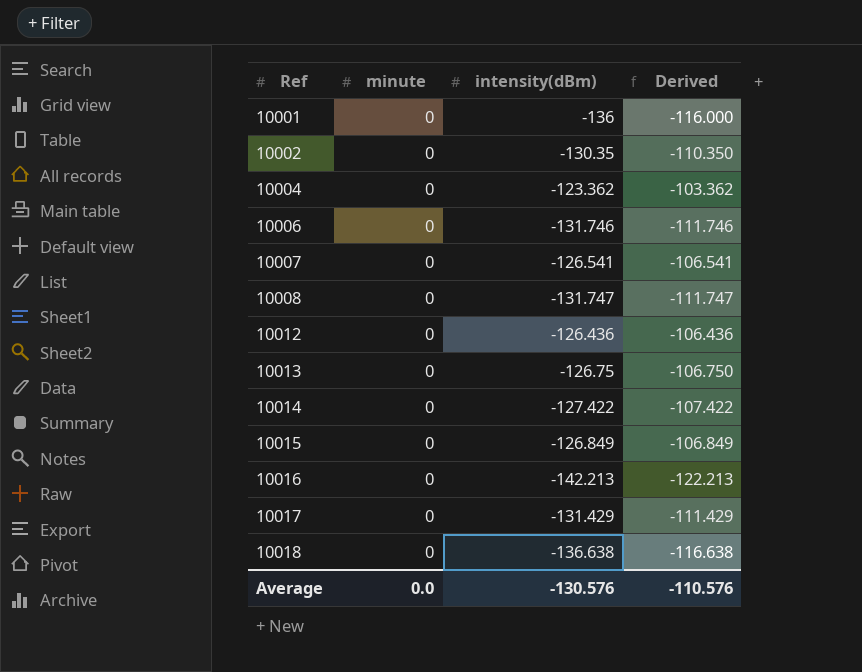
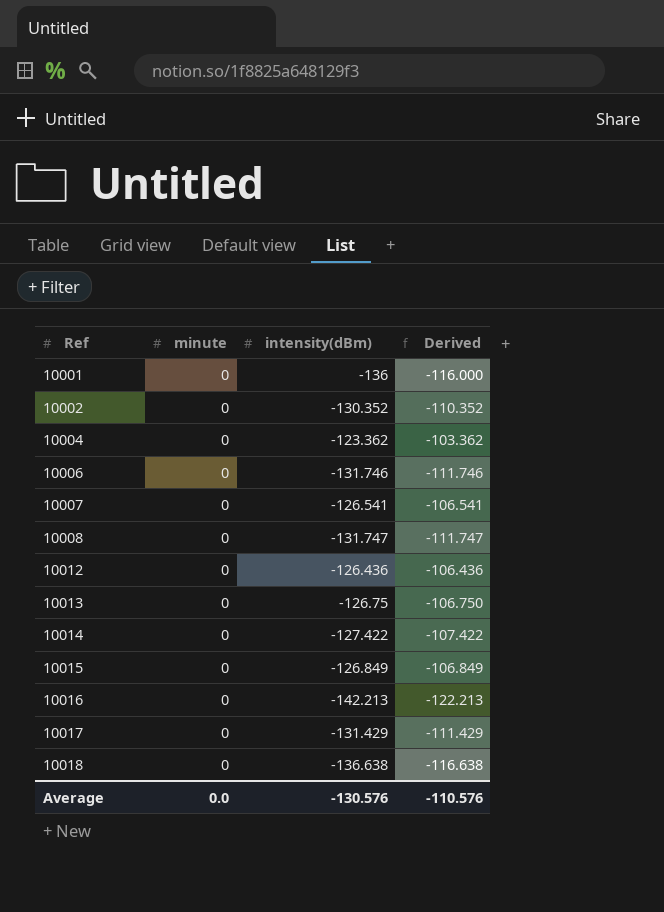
10002 | intensity(dBm): -130.35 -> -130.352
10002 | Derived: -110.350 -> -110.352

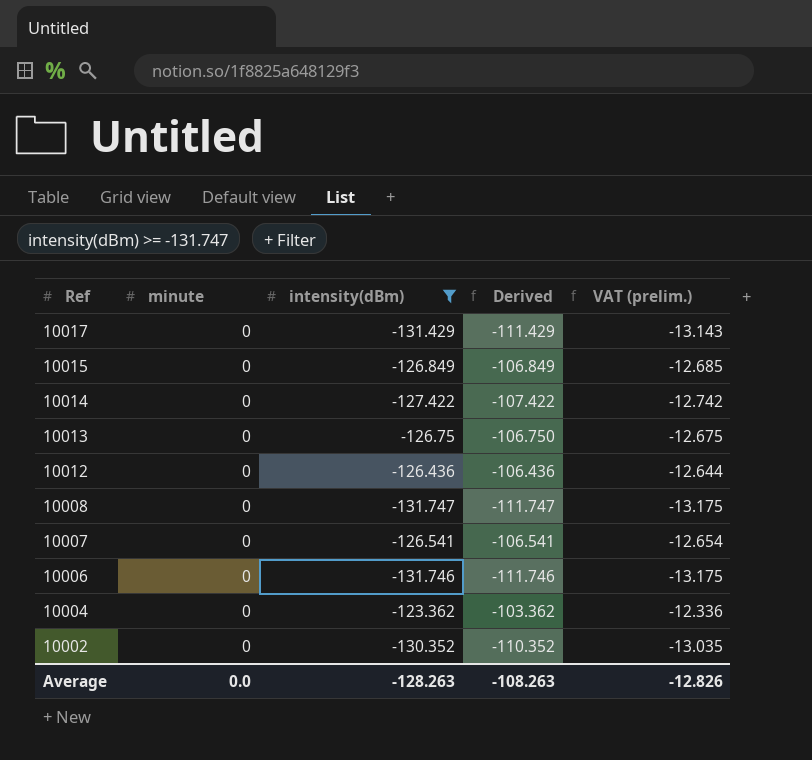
filter: none -> intensity(dBm) >= -131.747
row order: Ref ascending -> Ref descending
column VAT (prelim.) | formula: none -> [intensity(dBm)] * 0.1
Average | intensity(dBm): -130.576 -> -128.263
Average | Derived: -110.576 -> -108.263

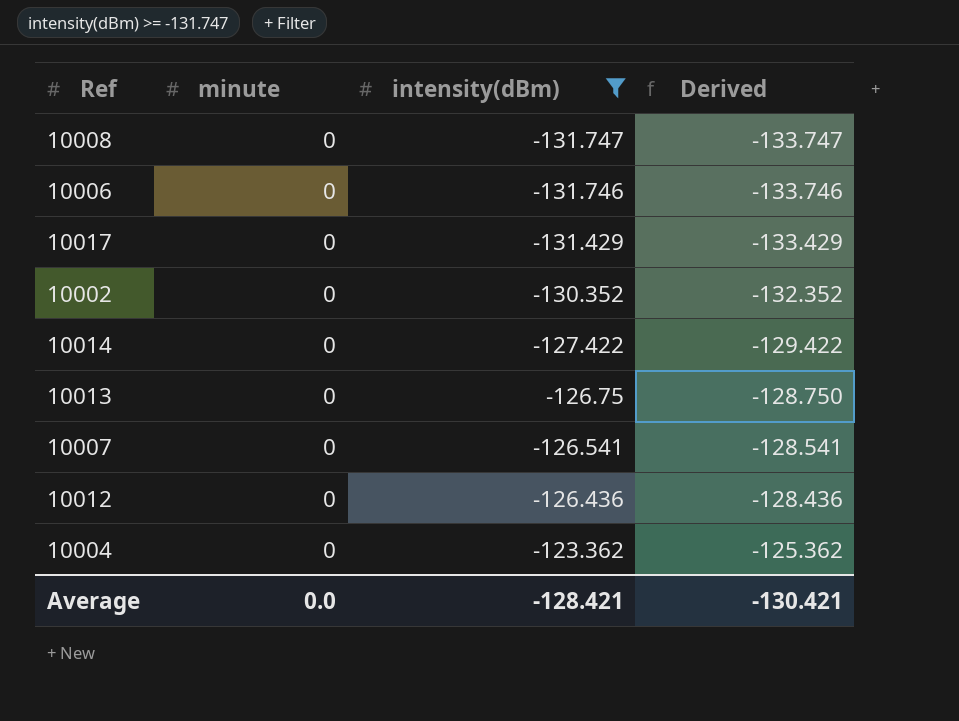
row order: Ref descending -> intensity(dBm) ascending
column VAT (prelim.) | formula: [intensity(dBm)] * 0.1 -> none
column Derived | formula: [intensity(dBm)] + 20 -> [intensity(dBm)] - 2
row 10015: 0 | -126.849 | -106.849 | -12.685 -> none
Average | intensity(dBm): -128.263 -> -128.421
Average | Derived: -108.263 -> -130.421

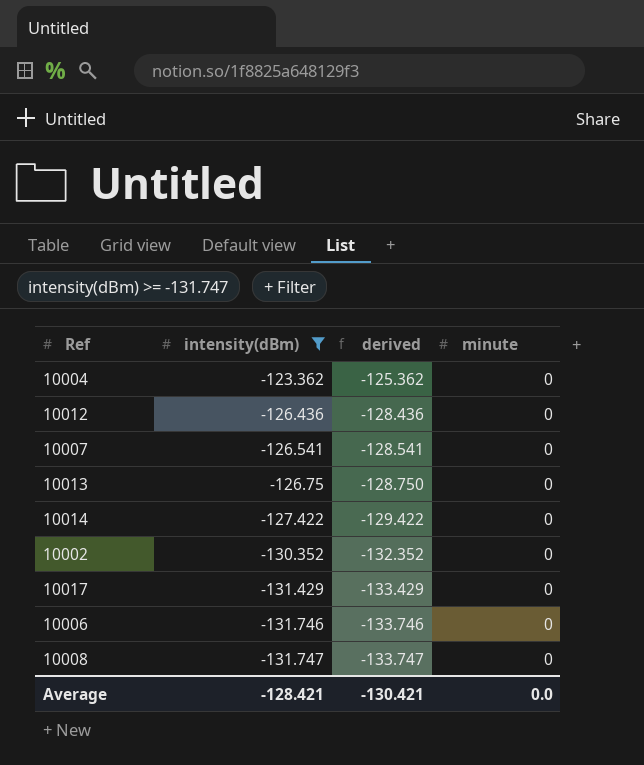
row order: intensity(dBm) ascending -> intensity(dBm) descending
column name: Derived -> derived
column minute | position: 2 -> 4

